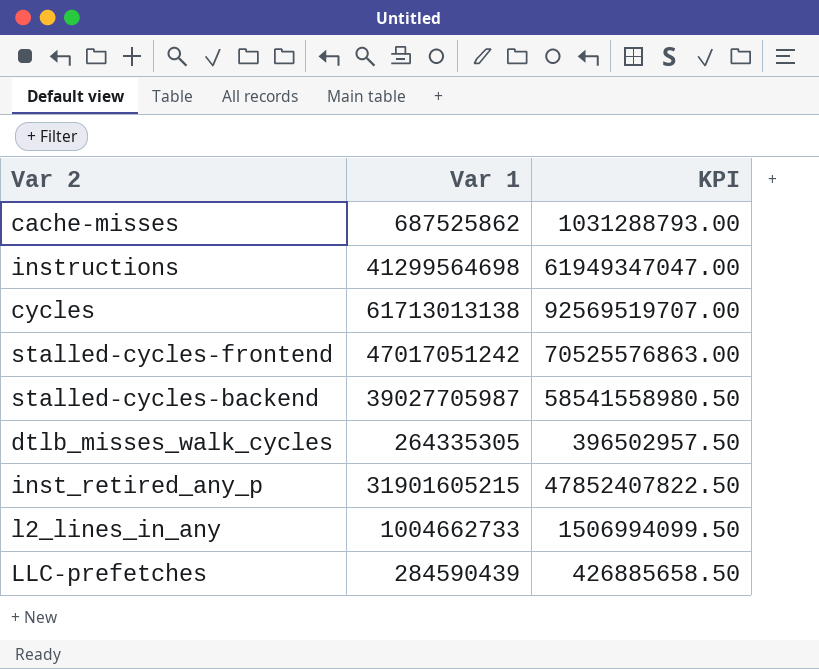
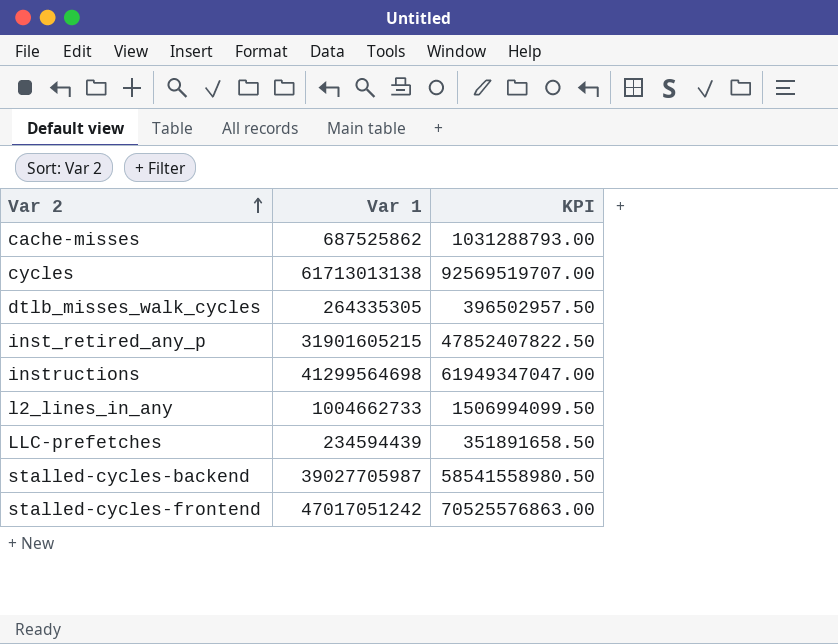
row order: none -> Var 2 ascending
LLC-prefetches | Var 1: 284590439 -> 234594439
LLC-prefetches | KPI: 426885658.50 -> 351891658.50

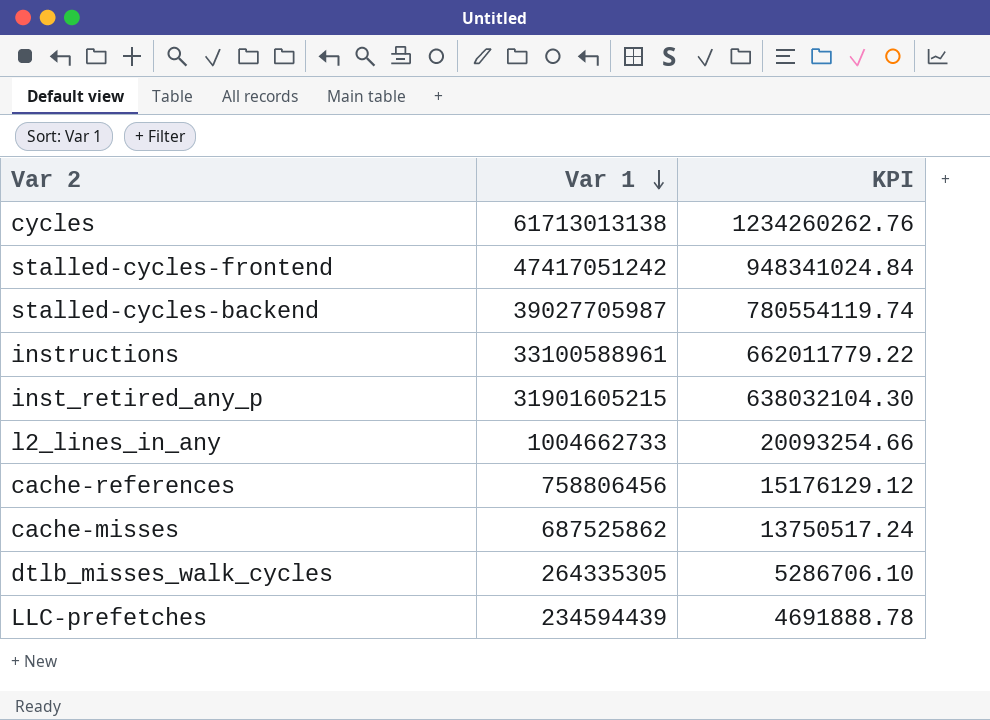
row order: Var 2 ascending -> Var 1 descending
column KPI | formula: [Var 1] * 1.5 -> [Var 1] * 0.02
stalled-cycles-frontend | Var 1: 47017051242 -> 47417051242
instructions | Var 1: 41299564698 -> 33100588961
row cache-references: none -> 758806456 | 15176129.12

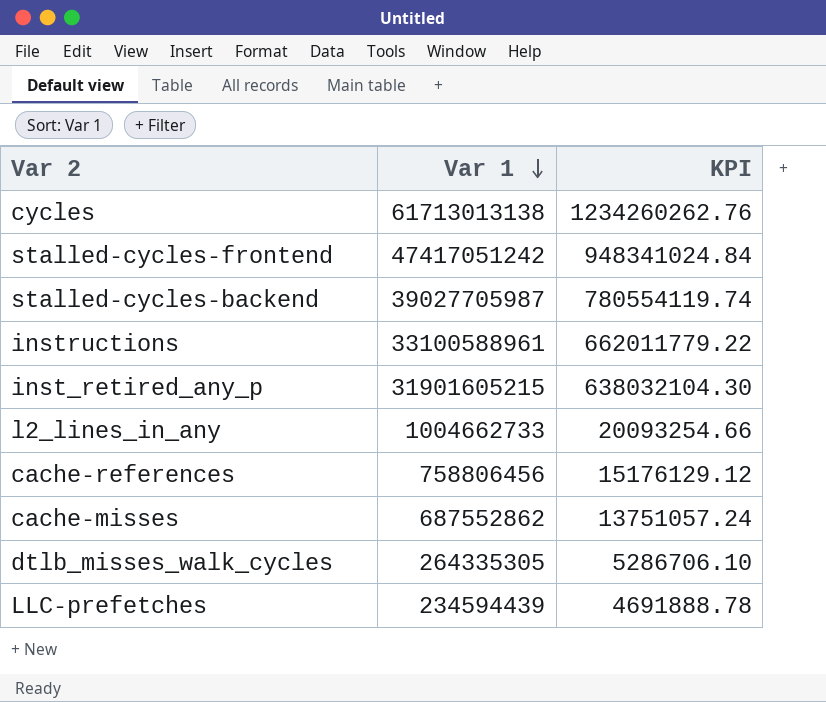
cache-misses | Var 1: 687525862 -> 687552862
cache-misses | KPI: 13750517.24 -> 13751057.24

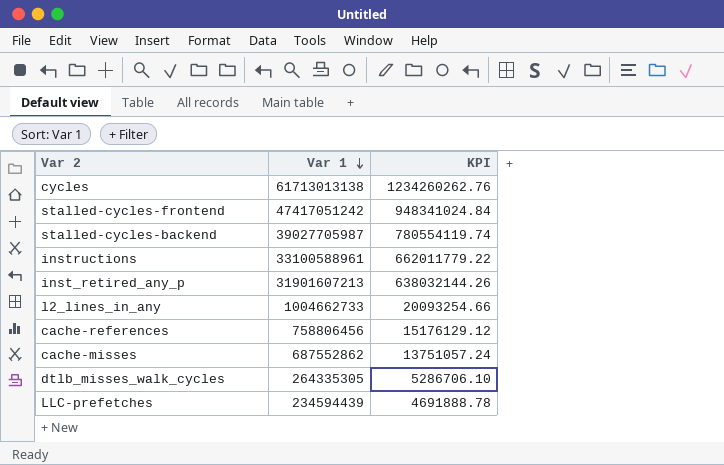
inst_retired_any_p | Var 1: 31901605215 -> 31901607213
inst_retired_any_p | KPI: 638032104.30 -> 638032144.26

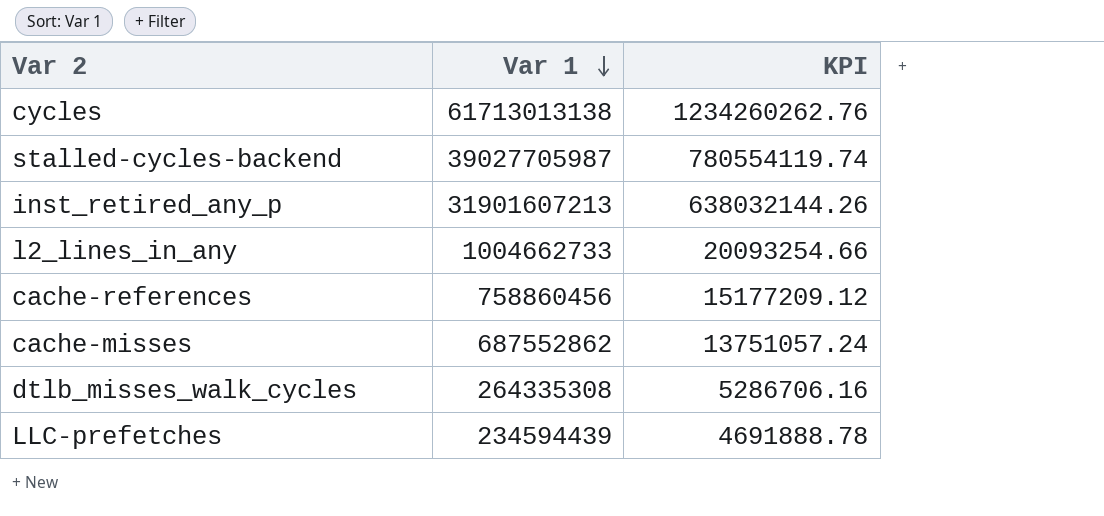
row stalled-cycles-frontend: 47417051242 | 948341024.84 -> none
row instructions: 33100588961 | 662011779.22 -> none
cache-references | Var 1: 758806456 -> 758860456
cache-references | KPI: 15176129.12 -> 15177209.12
dtlb_misses_walk_cycles | Var 1: 264335305 -> 264335308
dtlb_misses_walk_cycles | KPI: 5286706.10 -> 5286706.16

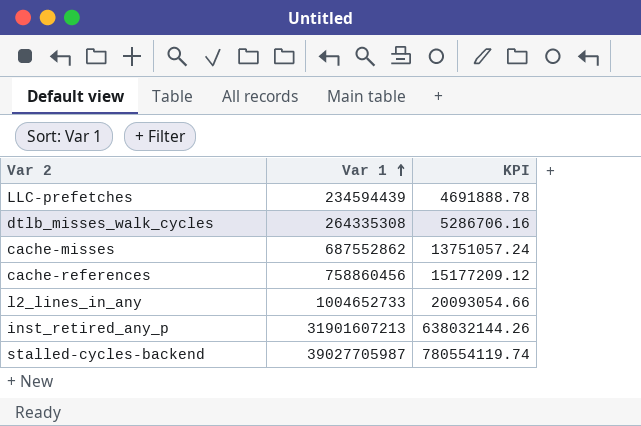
row order: Var 1 descending -> Var 1 ascending
row cycles: 61713013138 | 1234260262.76 -> none
l2_lines_in_any | Var 1: 1004662733 -> 1004652733
l2_lines_in_any | KPI: 20093254.66 -> 20093054.66

